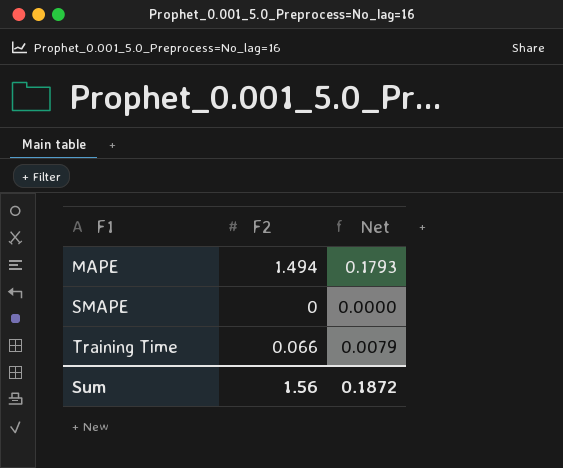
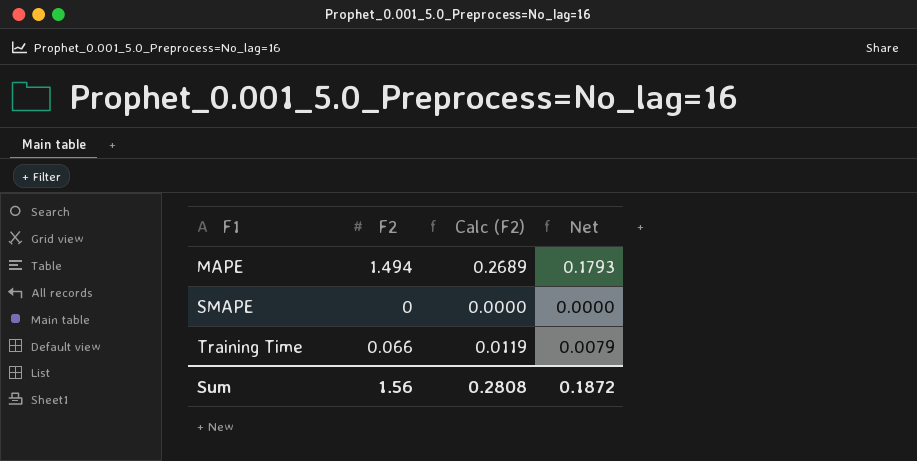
column Calc (F2) | formula: none -> [F2] * 0.18

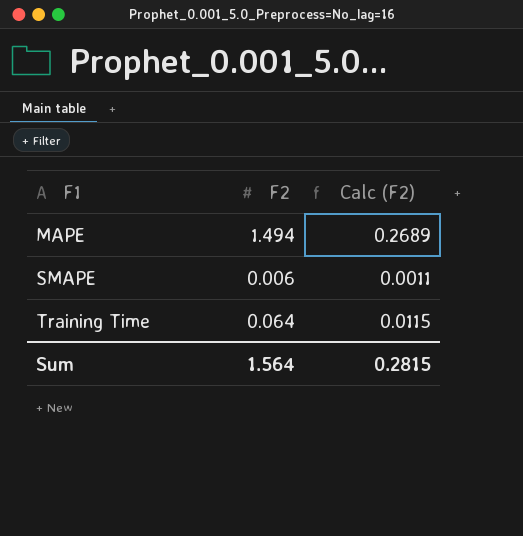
column Net | formula: [F2] * 0.12 -> none
SMAPE | F2: 0 -> 0.006
SMAPE | Calc (F2): 0.0000 -> 0.0011
Training Time | F2: 0.066 -> 0.064
Training Time | Calc (F2): 0.0119 -> 0.0115
Sum | F2: 1.56 -> 1.564
Sum | Calc (F2): 0.2808 -> 0.2815

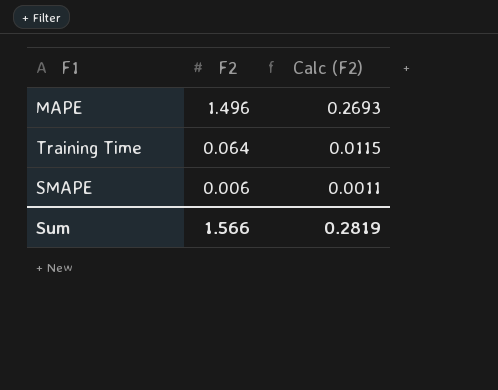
row order: F1 ascending -> F2 descending
MAPE | F2: 1.494 -> 1.496
MAPE | Calc (F2): 0.2689 -> 0.2693
Sum | F2: 1.564 -> 1.566
Sum | Calc (F2): 0.2815 -> 0.2819

